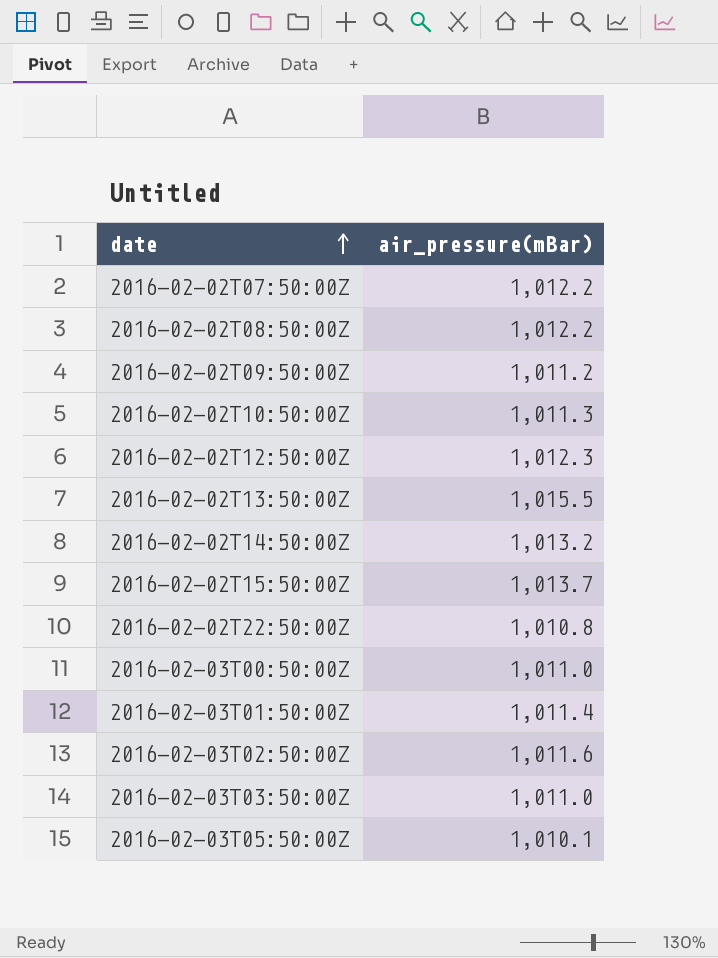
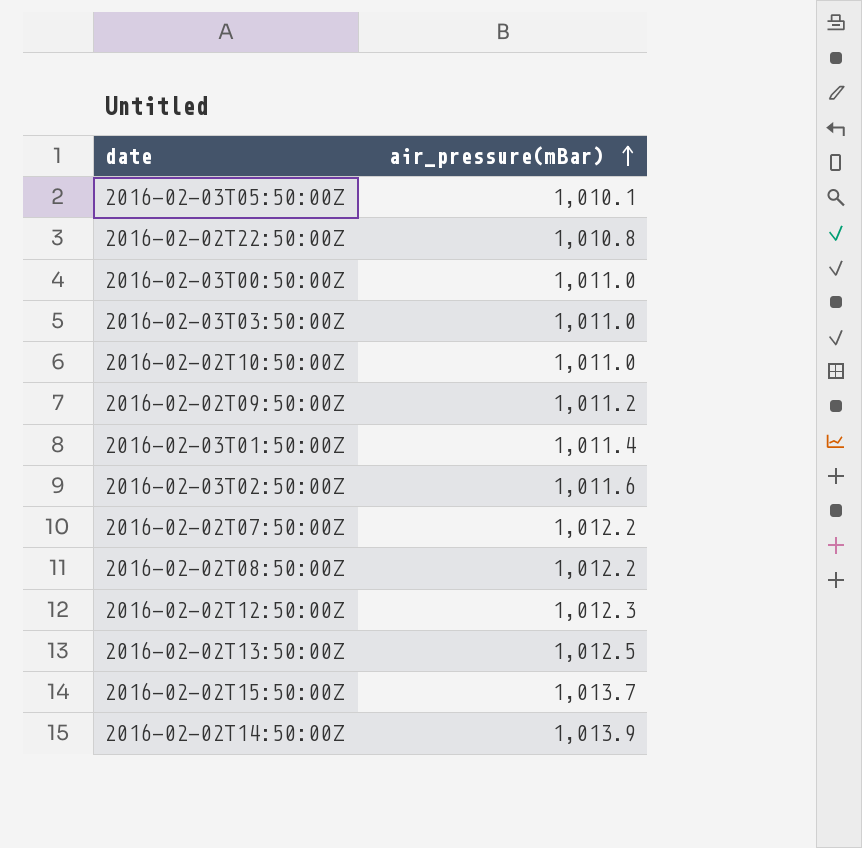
row order: date ascending -> air_pressure(mBar) ascending
2016-02-02T10:50:00Z | air_pressure(mBar): 1,011.3 -> 1,011.0
2016-02-02T13:50:00Z | air_pressure(mBar): 1,015.5 -> 1,012.5
2016-02-02T14:50:00Z | air_pressure(mBar): 1,013.2 -> 1,013.9

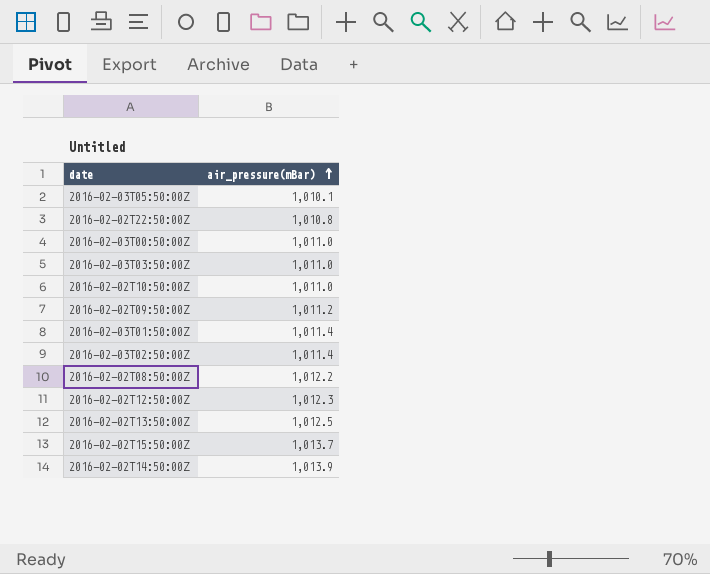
row 2016-02-02T07:50:00Z: 1,012.2 -> none
2016-02-03T02:50:00Z | air_pressure(mBar): 1,011.6 -> 1,011.4

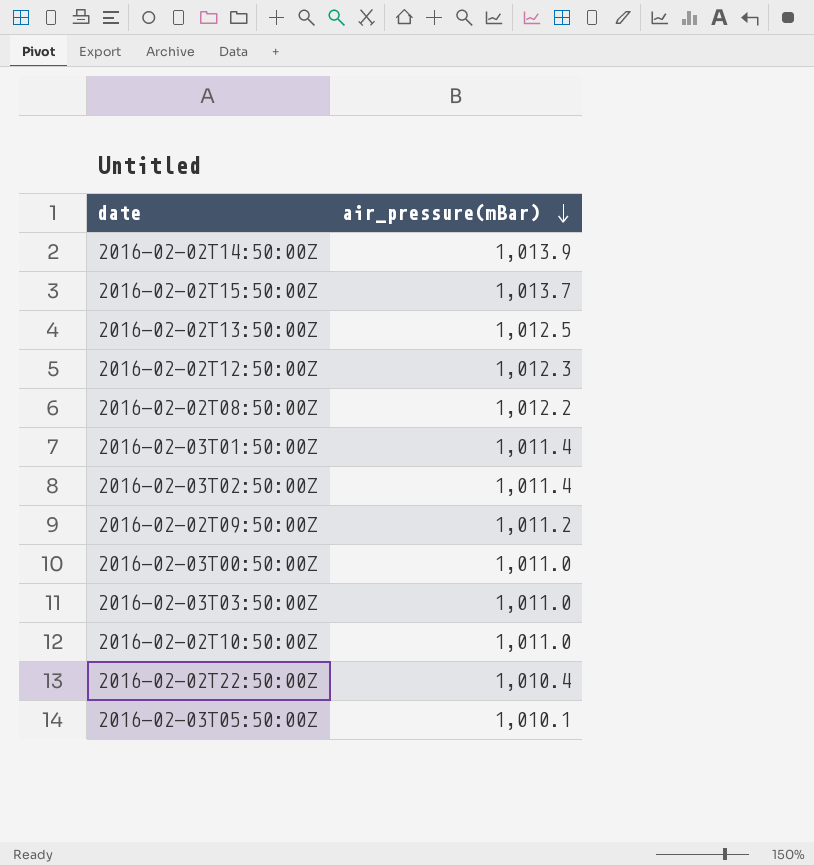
row order: air_pressure(mBar) ascending -> air_pressure(mBar) descending
2016-02-02T22:50:00Z | air_pressure(mBar): 1,010.8 -> 1,010.4

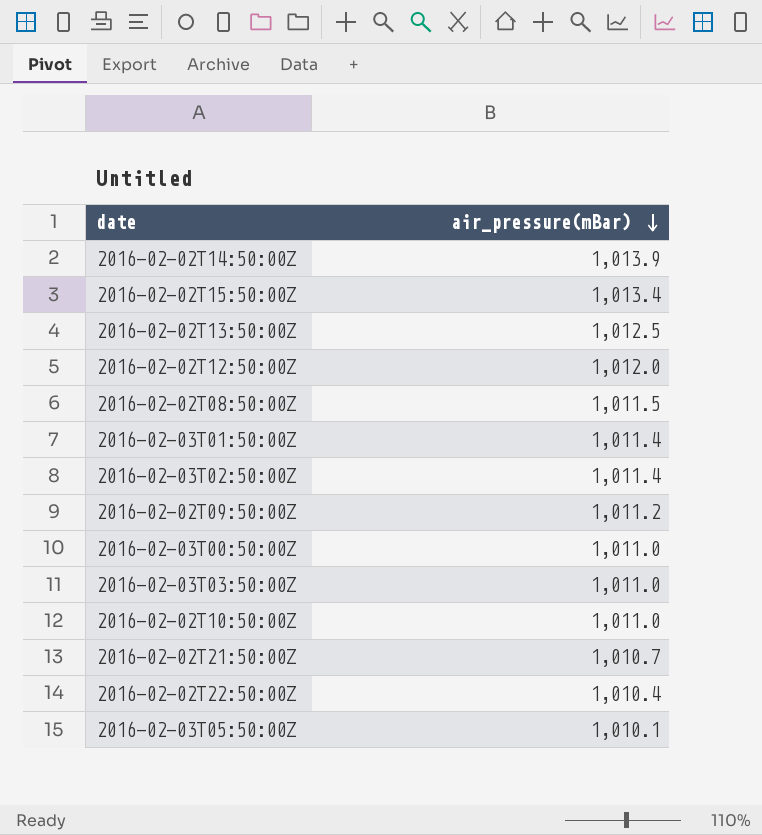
2016-02-02T15:50:00Z | air_pressure(mBar): 1,013.7 -> 1,013.4
2016-02-02T12:50:00Z | air_pressure(mBar): 1,012.3 -> 1,012.0
2016-02-02T08:50:00Z | air_pressure(mBar): 1,012.2 -> 1,011.5
row 2016-02-02T21:50:00Z: none -> 1,010.7

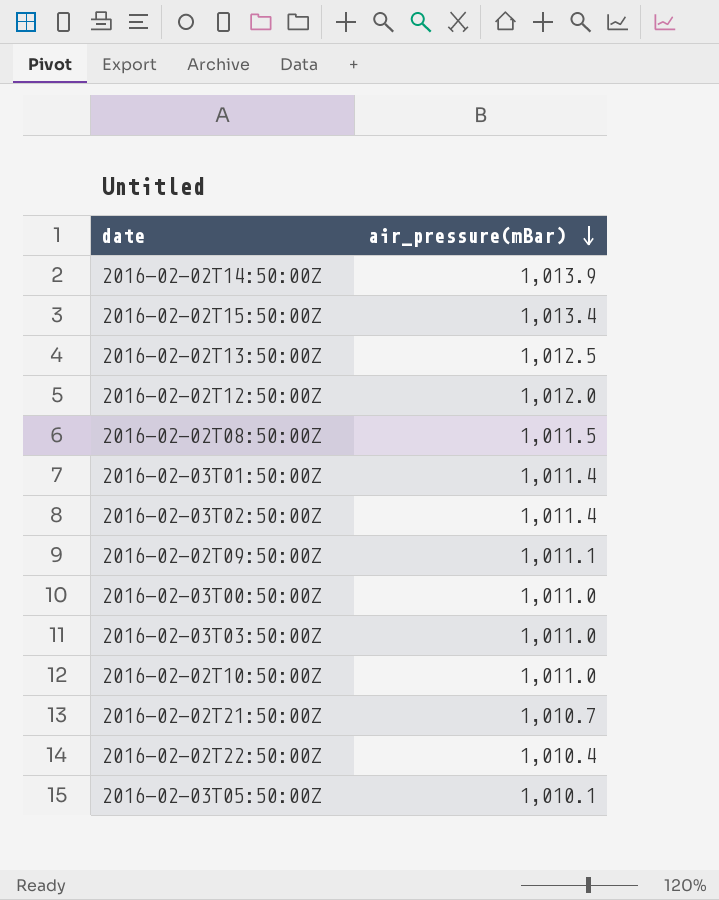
2016-02-02T09:50:00Z | air_pressure(mBar): 1,011.2 -> 1,011.1

